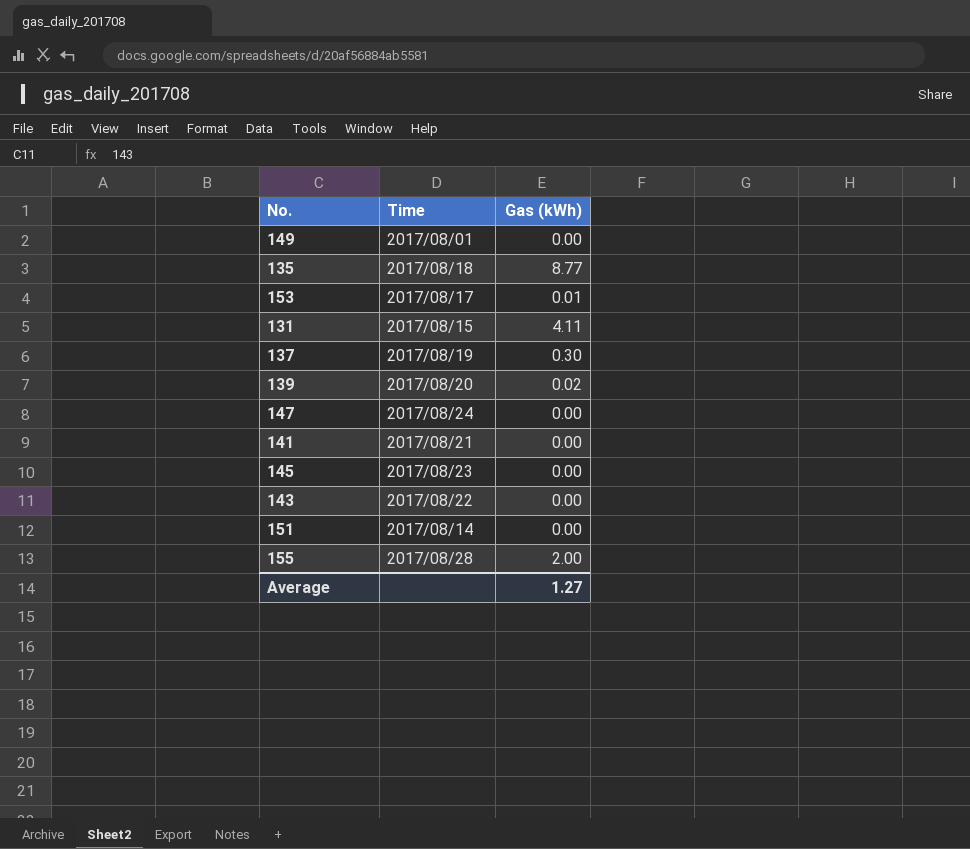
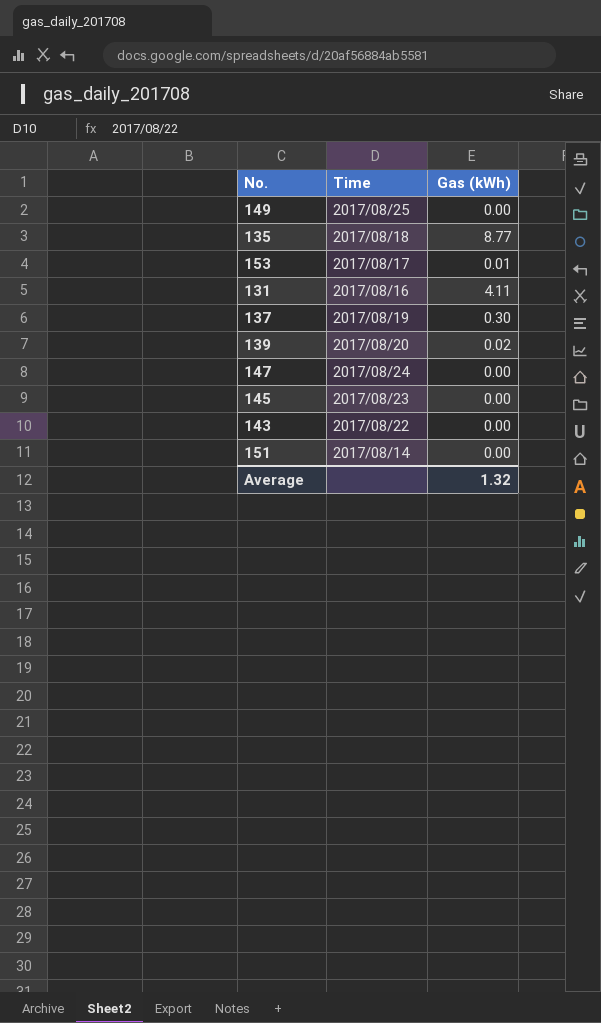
row 141: 2017/08/21 | 0.00 -> none
row 155: 2017/08/28 | 2.00 -> none
149 | Time: 2017/08/01 -> 2017/08/25
131 | Time: 2017/08/15 -> 2017/08/16
Average | Gas (kWh): 1.27 -> 1.32

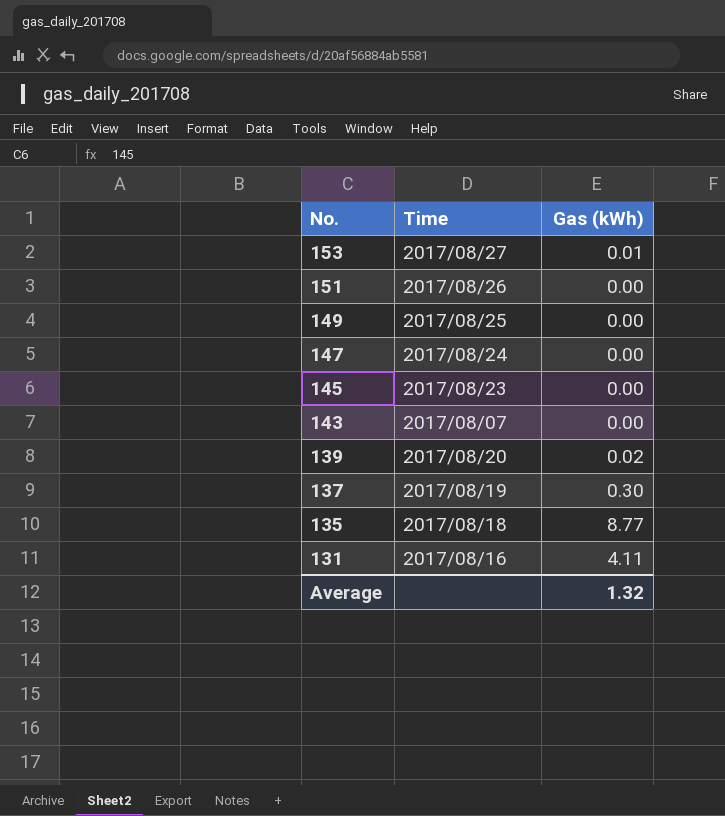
row order: none -> No. descending
153 | Time: 2017/08/17 -> 2017/08/27
151 | Time: 2017/08/14 -> 2017/08/26
143 | Time: 2017/08/22 -> 2017/08/07

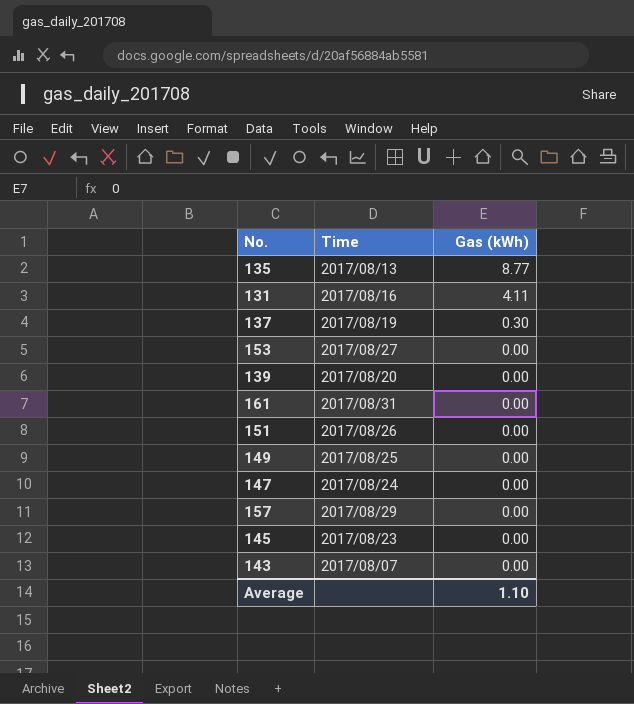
row order: No. descending -> Gas (kWh) descending
135 | Time: 2017/08/18 -> 2017/08/13
153 | Gas (kWh): 0.01 -> 0.00
139 | Gas (kWh): 0.02 -> 0.00
row 161: none -> 2017/08/31 | 0.00
row 157: none -> 2017/08/29 | 0.00
Average | Gas (kWh): 1.32 -> 1.10

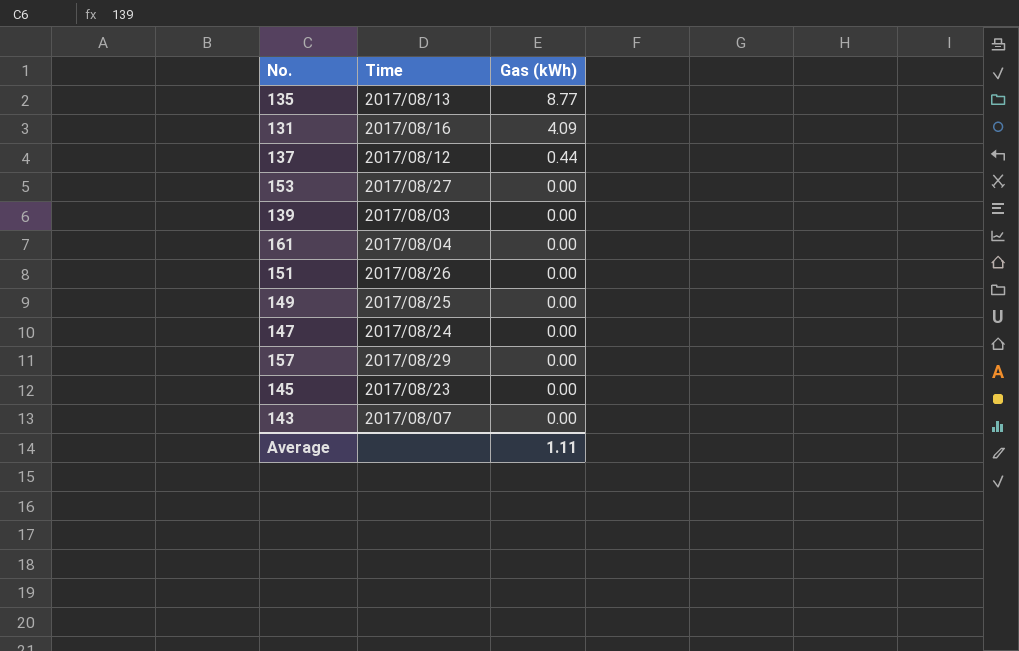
131 | Gas (kWh): 4.11 -> 4.09
137 | Time: 2017/08/19 -> 2017/08/12
137 | Gas (kWh): 0.30 -> 0.44
139 | Time: 2017/08/20 -> 2017/08/03
161 | Time: 2017/08/31 -> 2017/08/04
Average | Gas (kWh): 1.10 -> 1.11

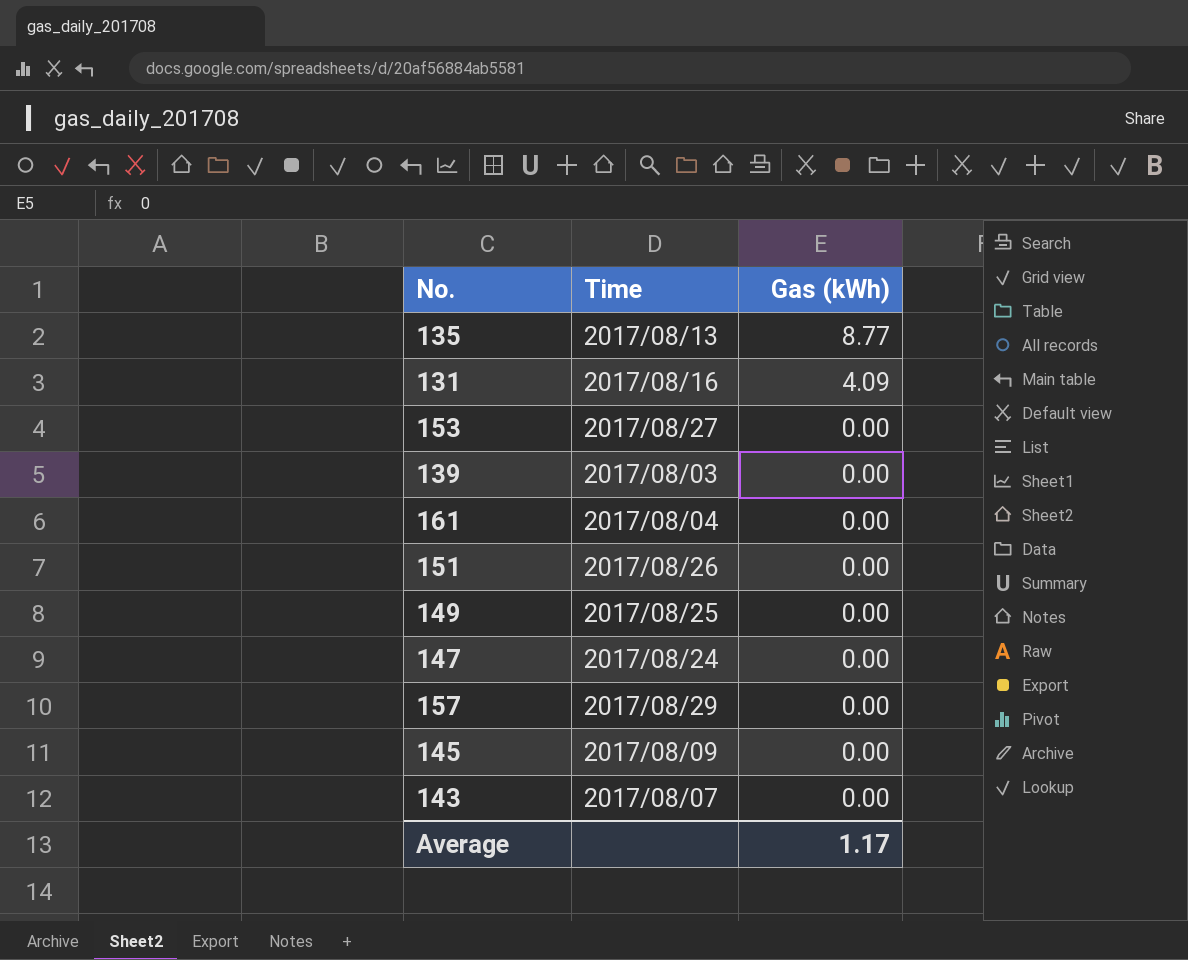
row 137: 2017/08/12 | 0.44 -> none
145 | Time: 2017/08/23 -> 2017/08/09
Average | Gas (kWh): 1.11 -> 1.17

